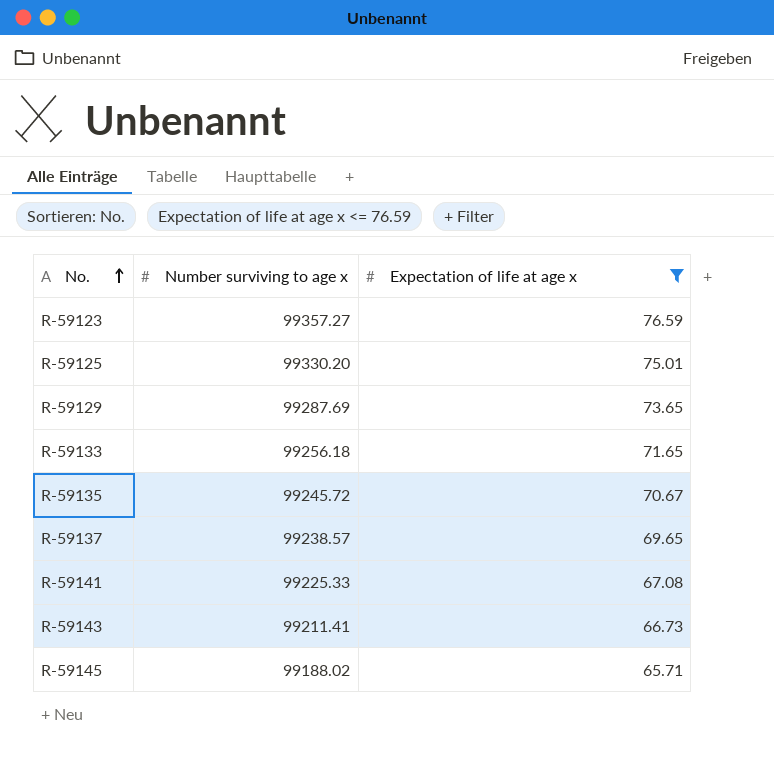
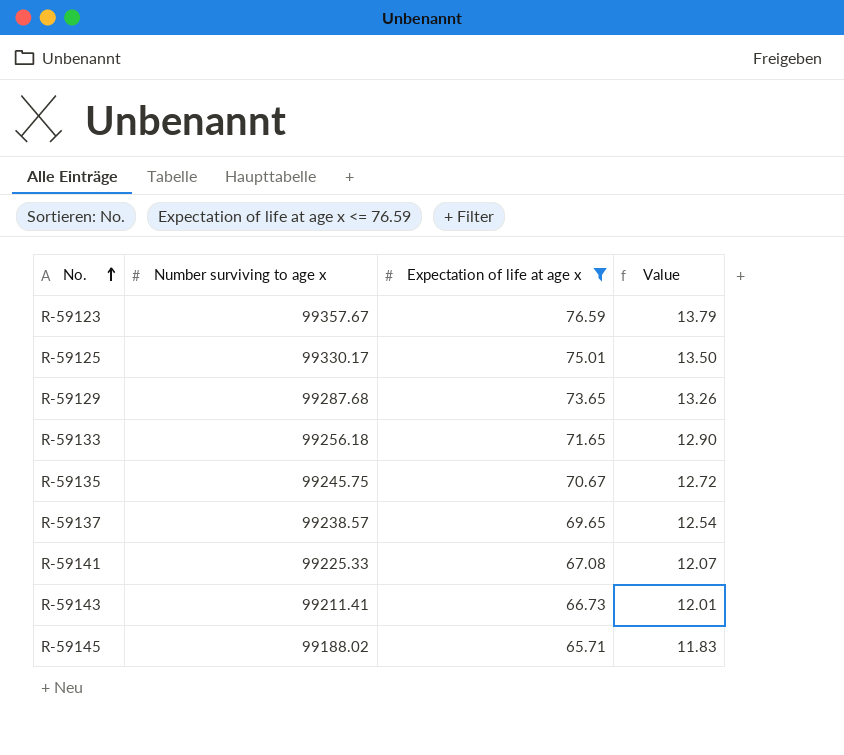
column Value | formula: none -> [Expectation of life at age x] * 0.18
R-59123 | Number surviving to age x: 99357.27 -> 99357.67
R-59125 | Number surviving to age x: 99330.20 -> 99330.17
R-59129 | Number surviving to age x: 99287.69 -> 99287.68
R-59135 | Number surviving to age x: 99245.72 -> 99245.75

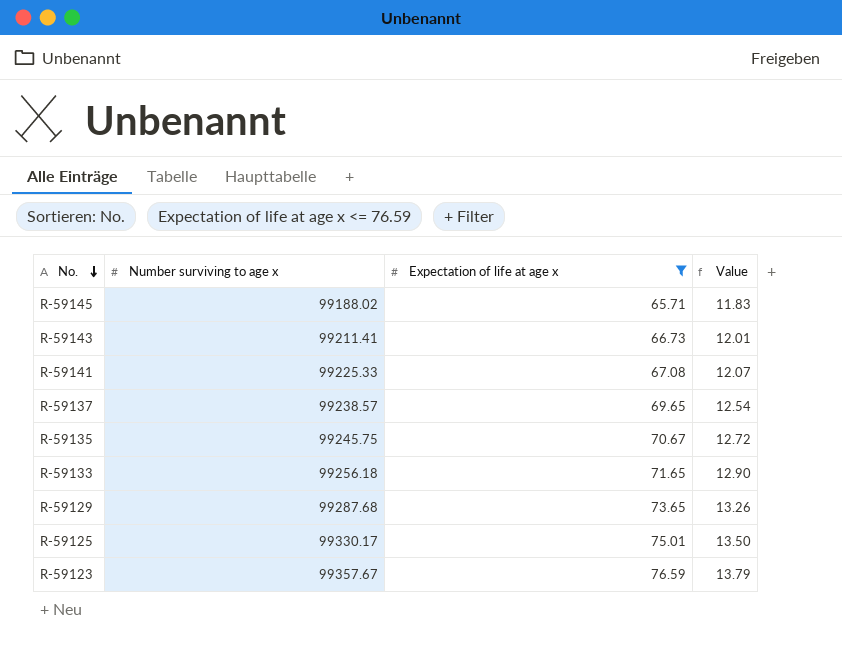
row order: No. ascending -> No. descending

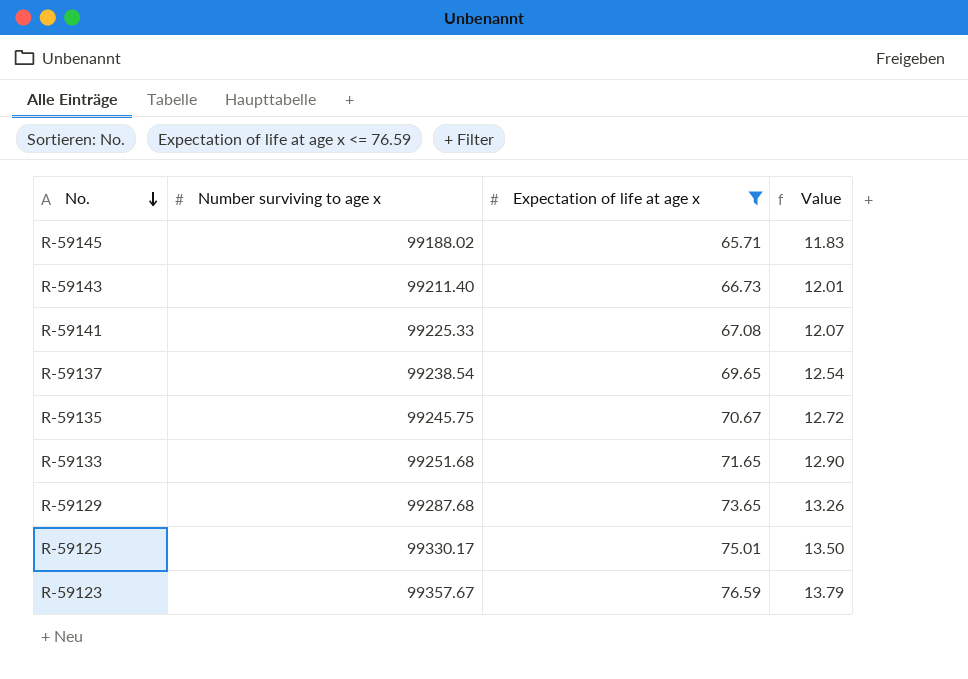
R-59143 | Number surviving to age x: 99211.41 -> 99211.40
R-59137 | Number surviving to age x: 99238.57 -> 99238.54
R-59133 | Number surviving to age x: 99256.18 -> 99251.68

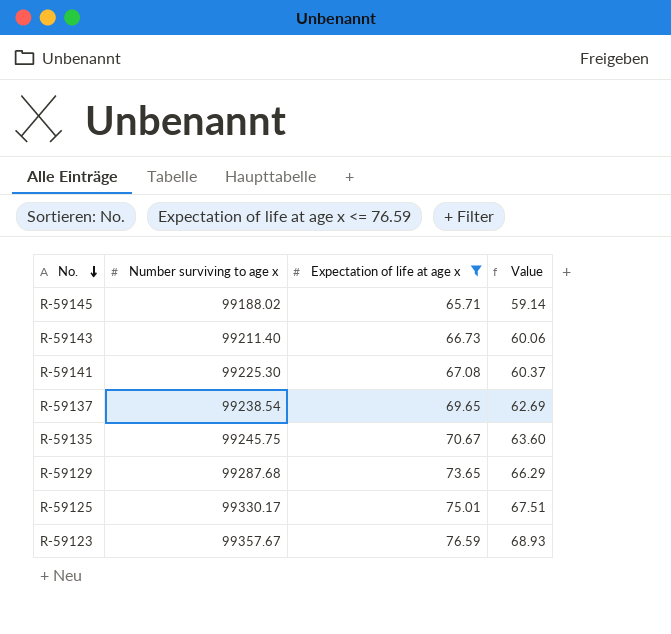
column Value | formula: [Expectation of life at age x] * 0.18 -> [Expectation of life at age x] * 0.9
row R-59133: 99251.68 | 71.65 | 12.90 -> none
R-59141 | Number surviving to age x: 99225.33 -> 99225.30

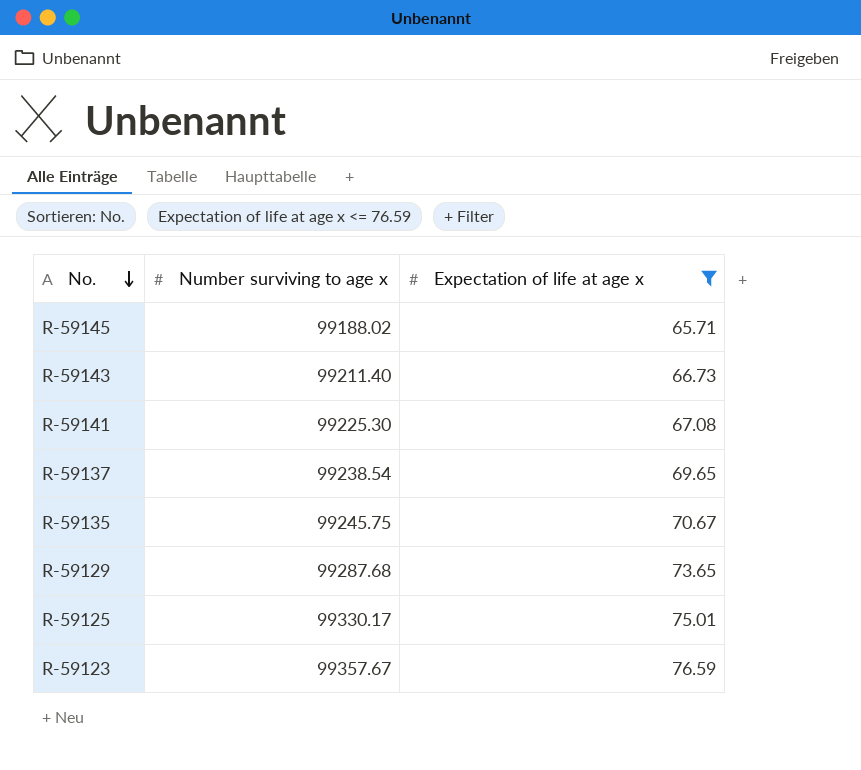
column Value | formula: [Expectation of life at age x] * 0.9 -> none

